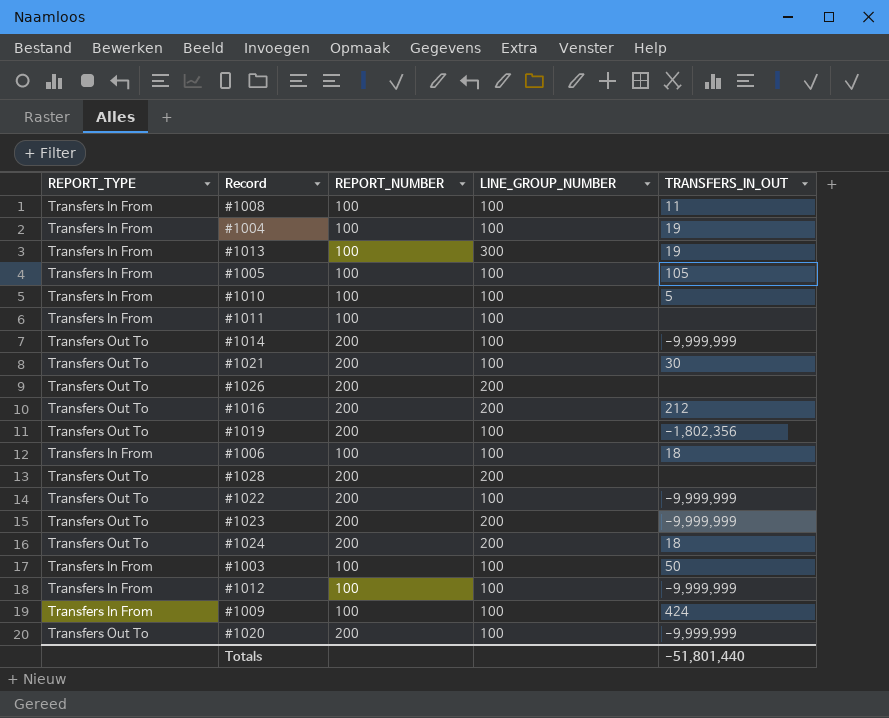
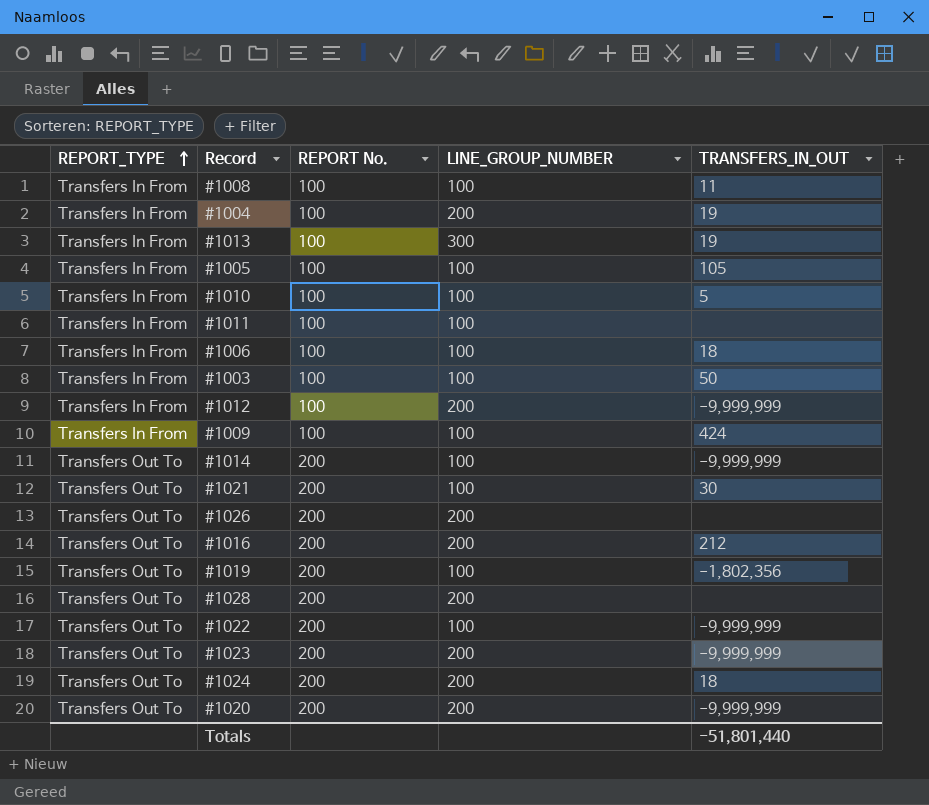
row order: none -> REPORT_TYPE ascending
column name: REPORT_NUMBER -> REPORT No.
#1004 | LINE_GROUP_NUMBER: 100 -> 200
#1012 | LINE_GROUP_NUMBER: 100 -> 200
#1020 | LINE_GROUP_NUMBER: 100 -> 200

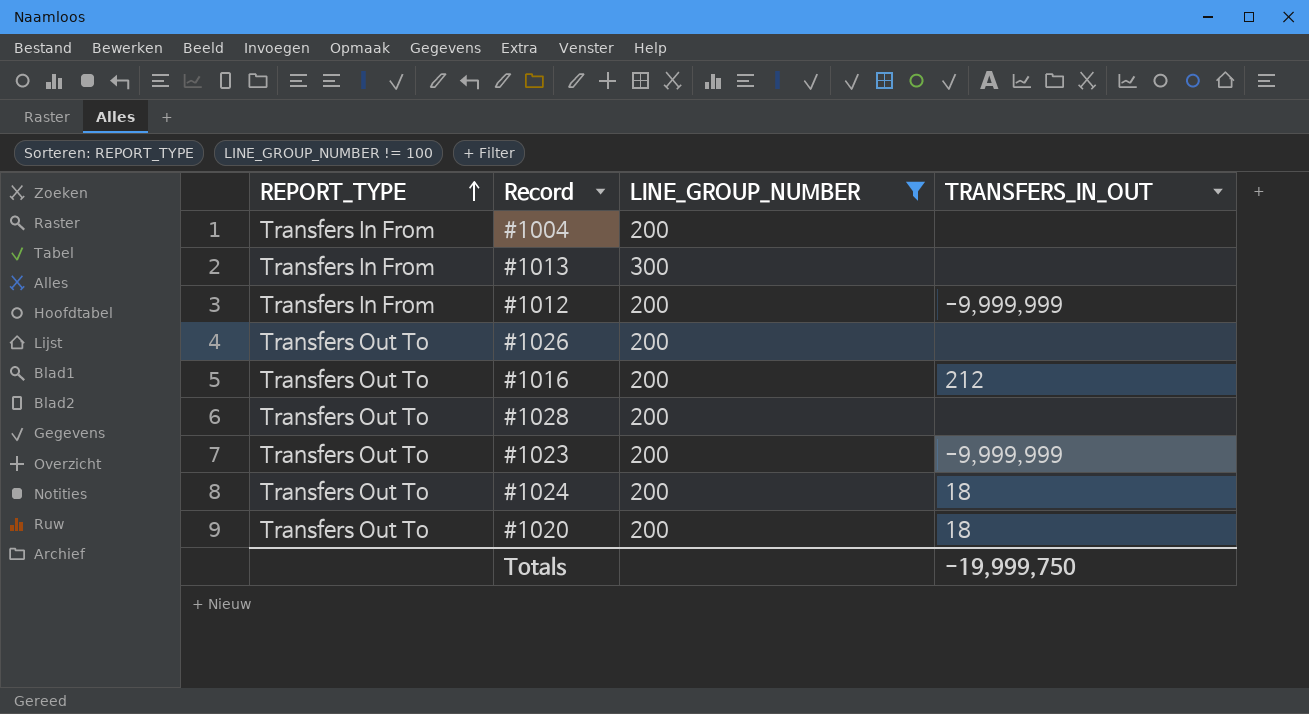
filter: none -> LINE_GROUP_NUMBER != 100
column REPORT No. | position: 3 -> none
#1004 | TRANSFERS_IN_OUT: 19 -> none
#1013 | TRANSFERS_IN_OUT: 19 -> none
#1020 | TRANSFERS_IN_OUT: -9,999,999 -> 18
Totals | TRANSFERS_IN_OUT: -51,801,440 -> -19,999,750

